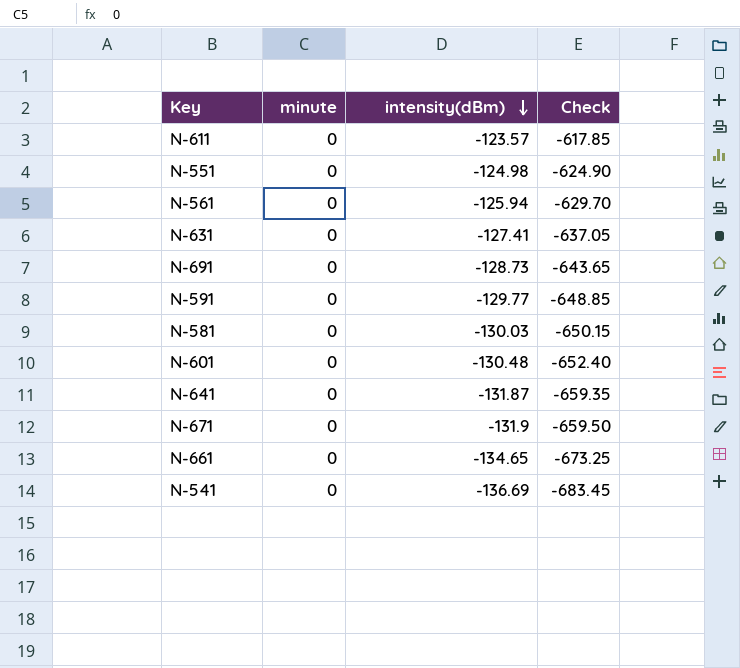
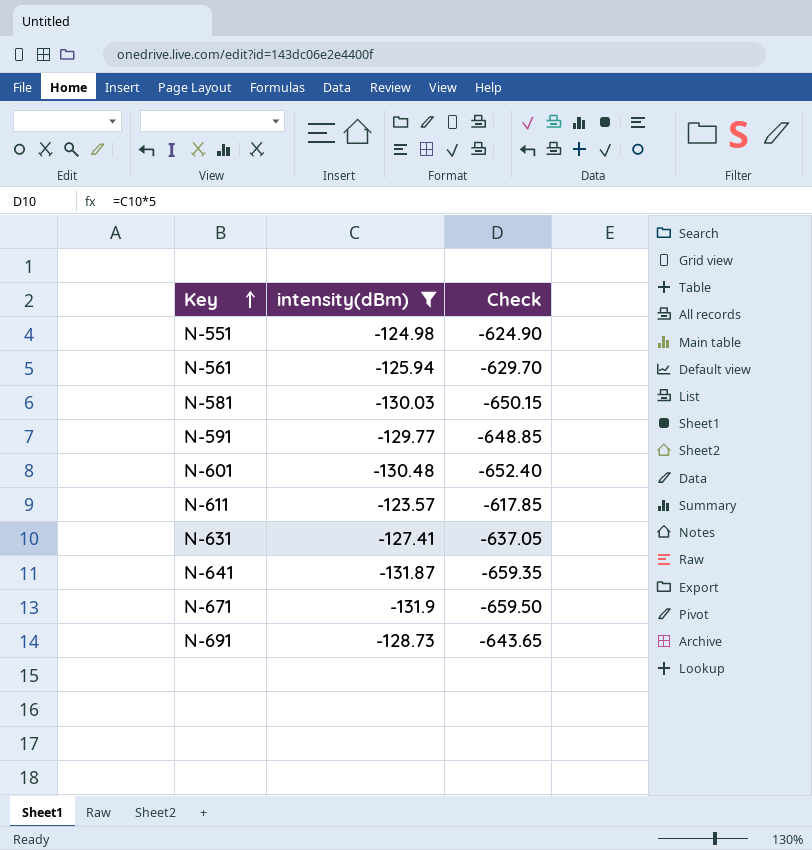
filter: none -> intensity(dBm) >= -131.9
row order: intensity(dBm) descending -> Key ascending
column minute | position: 2 -> none

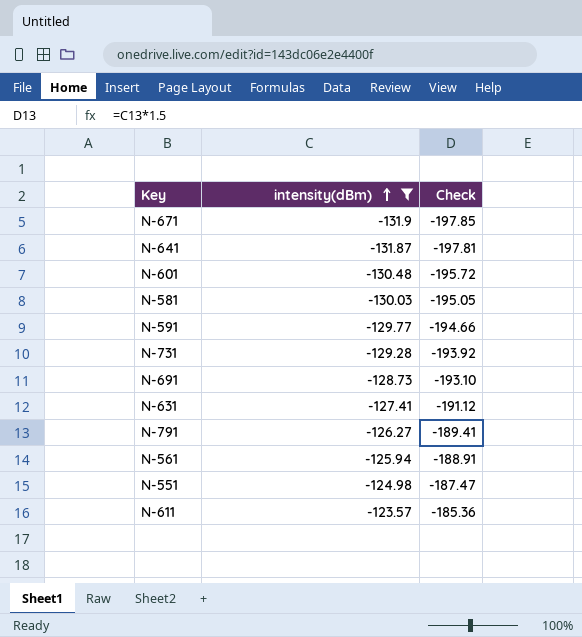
row order: Key ascending -> intensity(dBm) ascending
column Check | formula: [intensity(dBm)] * 5 -> [intensity(dBm)] * 1.5
row N-731: none -> -129.28 | -193.92
row N-791: none -> -126.27 | -189.41

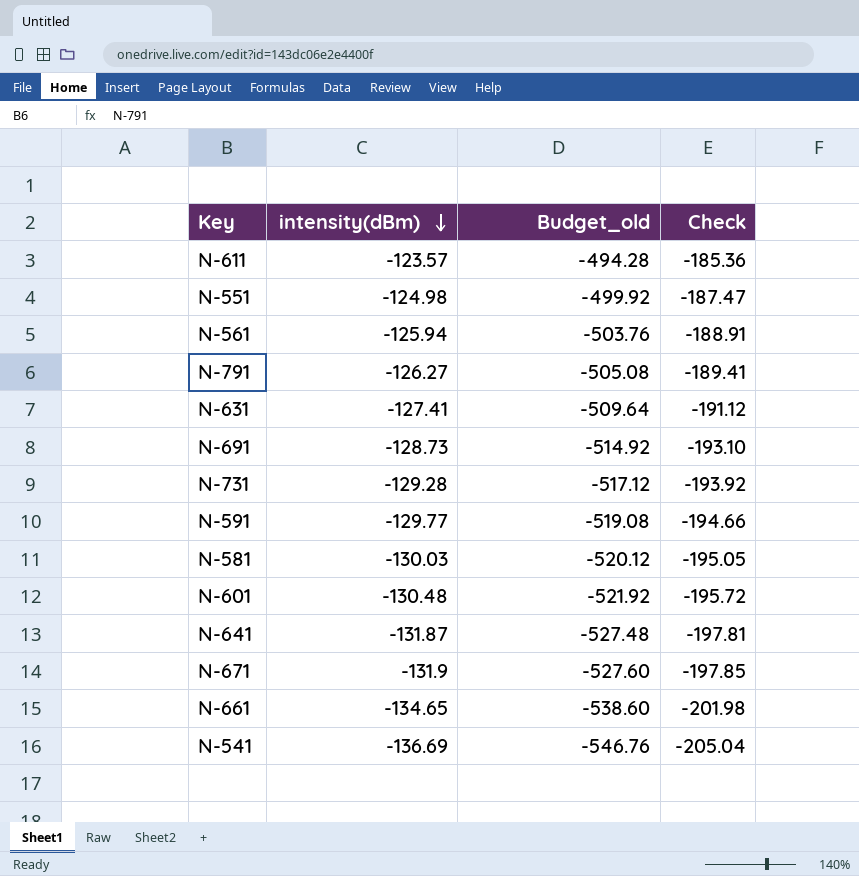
filter: intensity(dBm) >= -131.9 -> none
row order: intensity(dBm) ascending -> intensity(dBm) descending
column Budget_old | formula: none -> [intensity(dBm)] * 4

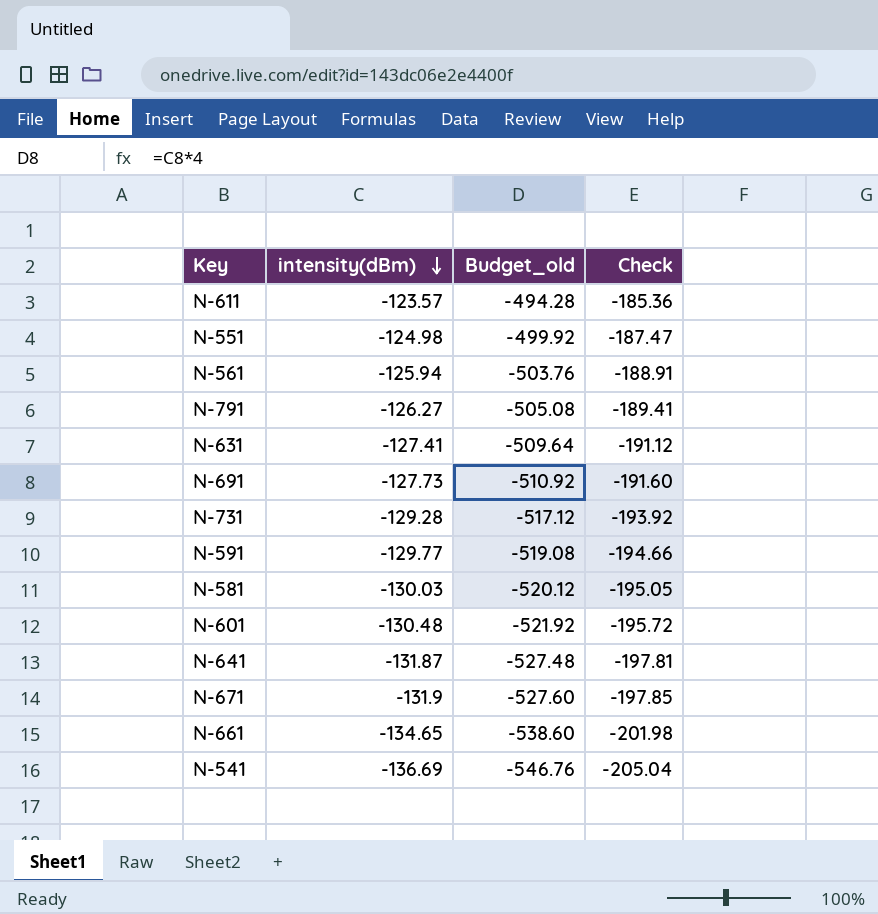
N-691 | intensity(dBm): -128.73 -> -127.73
N-691 | Budget_old: -514.92 -> -510.92
N-691 | Check: -193.10 -> -191.60

